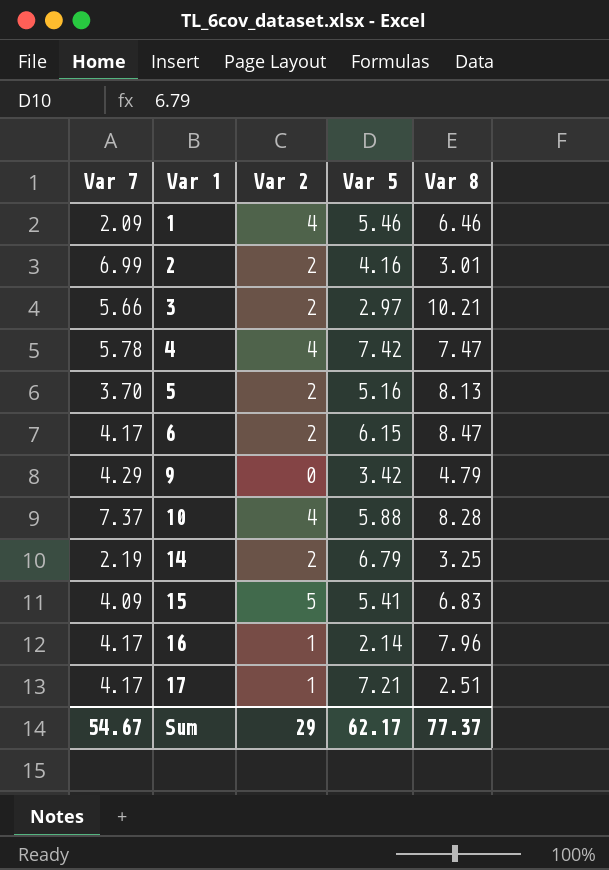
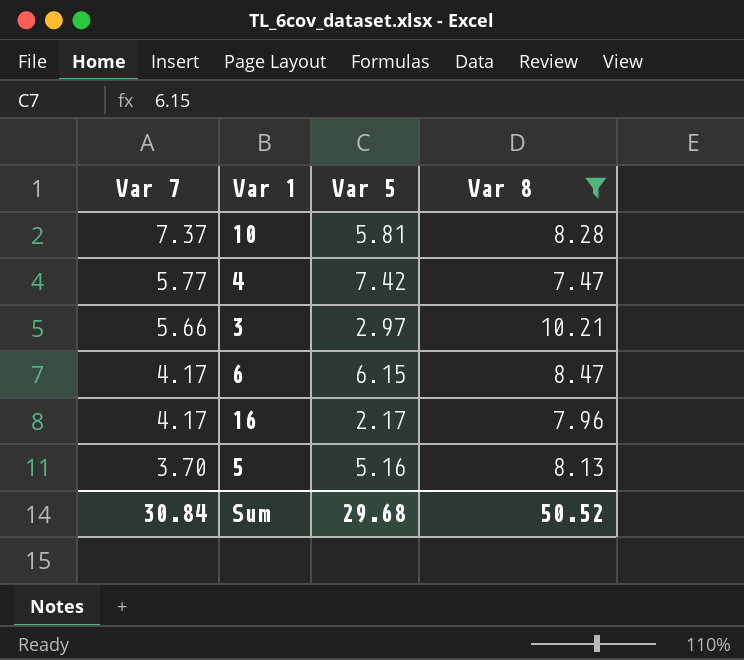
filter: none -> Var 8 >= 7.47
row order: Var 1 ascending -> Var 7 descending
column Var 2 | position: 3 -> none
10 | Var 5: 5.88 -> 5.81
4 | Var 7: 5.78 -> 5.77
16 | Var 5: 2.14 -> 2.17
Sum | Var 7: 54.67 -> 30.84
Sum | Var 5: 62.17 -> 29.68
Sum | Var 8: 77.37 -> 50.52

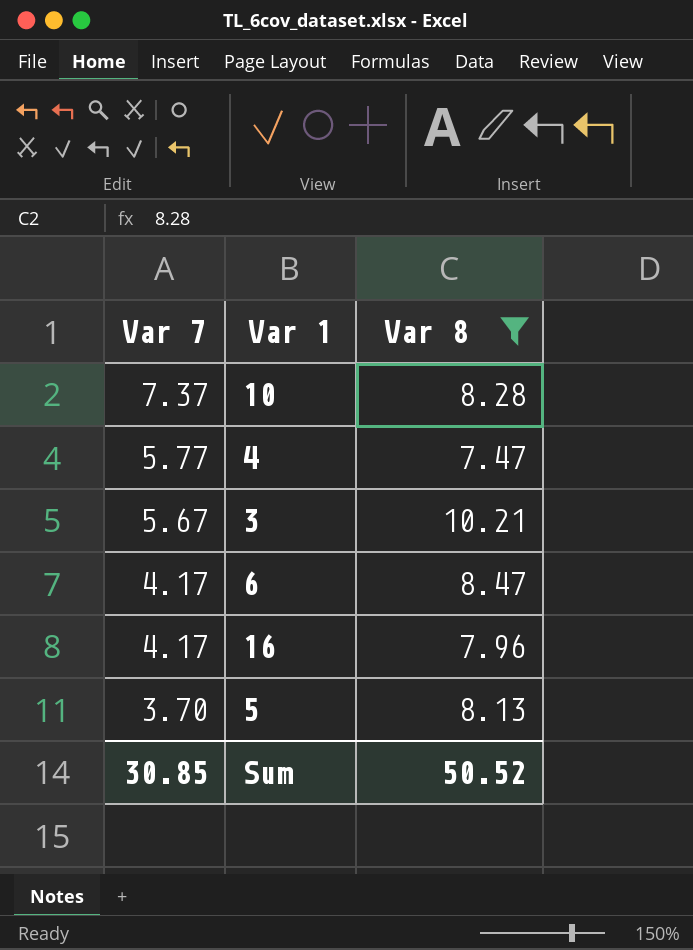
column Var 5 | position: 3 -> none
3 | Var 7: 5.66 -> 5.67
Sum | Var 7: 30.84 -> 30.85

